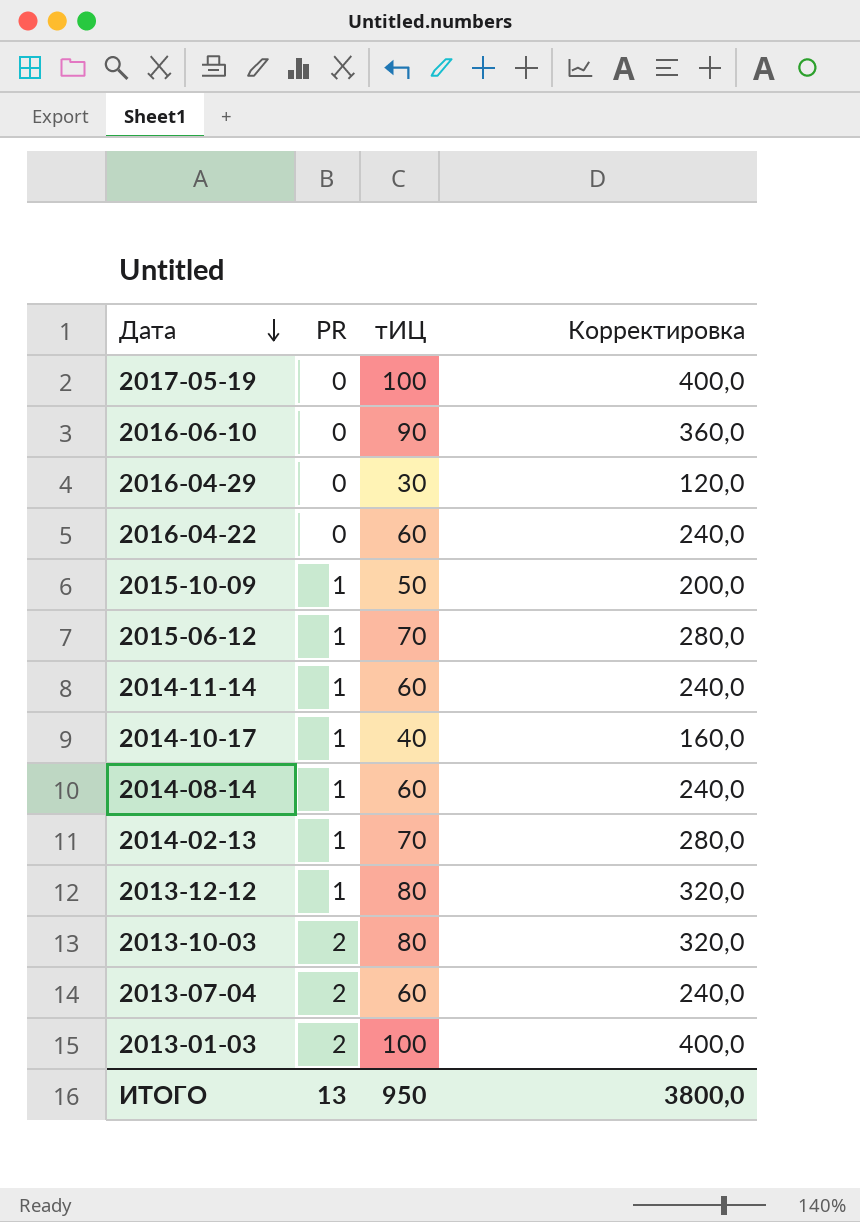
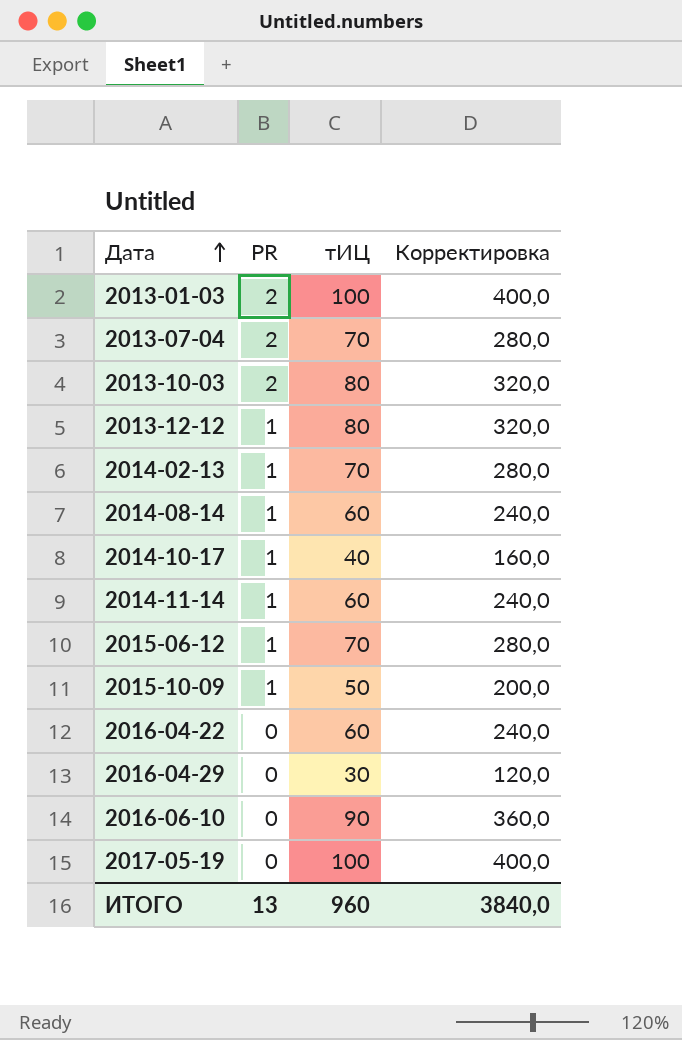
row order: Дата descending -> Дата ascending
2013-07-04 | тИЦ: 60 -> 70
2013-07-04 | Корректировка: 240,0 -> 280,0
ИТОГО | тИЦ: 950 -> 960
ИТОГО | Корректировка: 3800,0 -> 3840,0

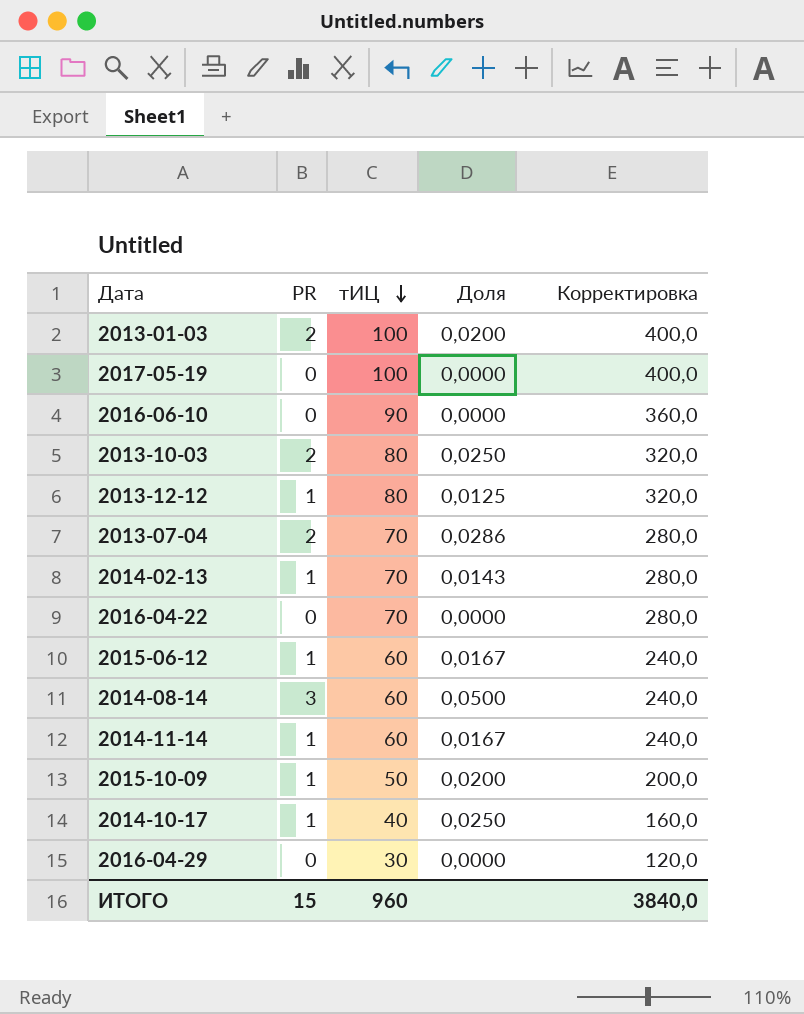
row order: Дата ascending -> тИЦ descending
column Доля | formula: none -> [PR] / [тИЦ]
2016-04-22 | тИЦ: 60 -> 70
2016-04-22 | Корректировка: 240,0 -> 280,0
2015-06-12 | тИЦ: 70 -> 60
2015-06-12 | Корректировка: 280,0 -> 240,0
2014-08-14 | PR: 1 -> 3
ИТОГО | PR: 13 -> 15

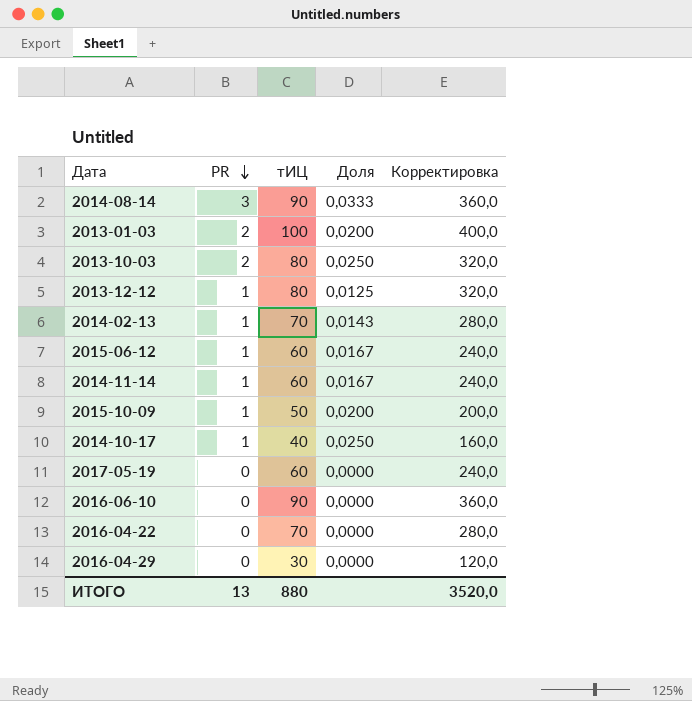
row order: тИЦ descending -> PR descending
row 2013-07-04: 2 | 70 | 0,0286 | 280,0 -> none
2014-08-14 | тИЦ: 60 -> 90
2014-08-14 | Доля: 0,0500 -> 0,0333
2014-08-14 | Корректировка: 240,0 -> 360,0
2017-05-19 | тИЦ: 100 -> 60
2017-05-19 | Корректировка: 400,0 -> 240,0
ИТОГО | PR: 15 -> 13
ИТОГО | тИЦ: 960 -> 880
ИТОГО | Корректировка: 3840,0 -> 3520,0

